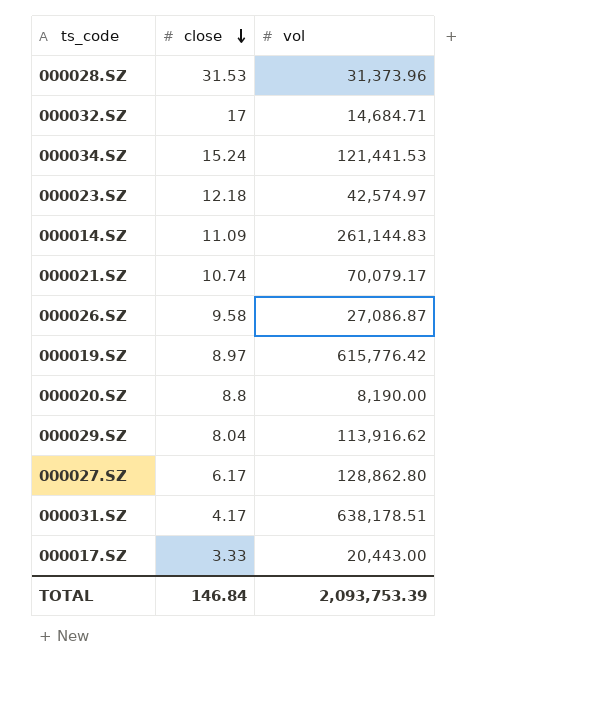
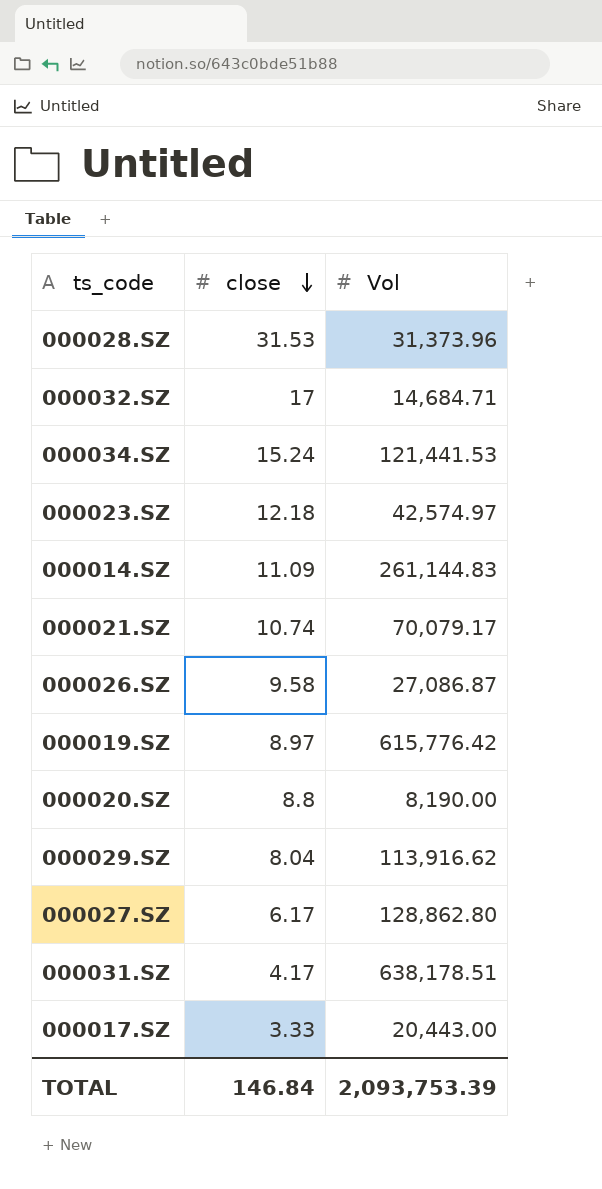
column name: vol -> Vol

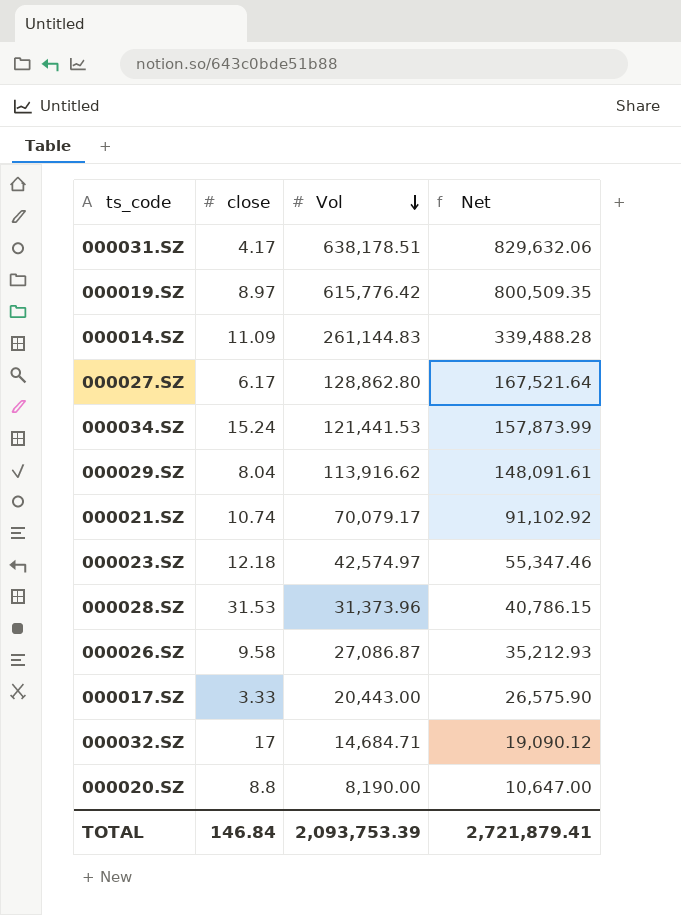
row order: close descending -> Vol descending
column Net | formula: none -> [Vol] * 1.3

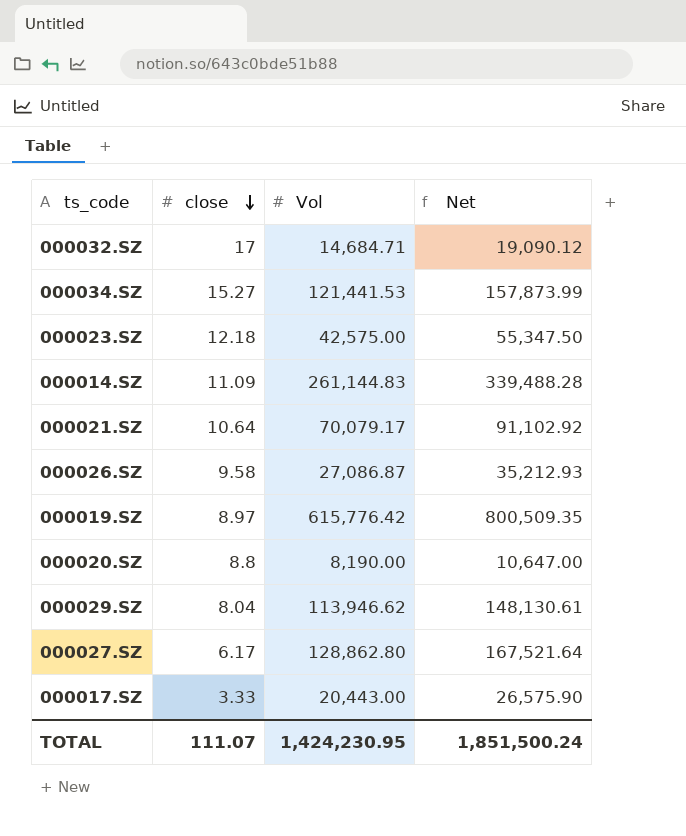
row order: Vol descending -> close descending
row 000031.SZ: 4.17 | 638,178.51 | 829,632.06 -> none
row 000028.SZ: 31.53 | 31,373.96 | 40,786.15 -> none
000034.SZ | close: 15.24 -> 15.27
000023.SZ | Vol: 42,574.97 -> 42,575.00
000023.SZ | Net: 55,347.46 -> 55,347.50
000021.SZ | close: 10.74 -> 10.64
000029.SZ | Vol: 113,916.62 -> 113,946.62
000029.SZ | Net: 148,091.61 -> 148,130.61
TOTAL | close: 146.84 -> 111.07
TOTAL | Vol: 2,093,753.39 -> 1,424,230.95
TOTAL | Net: 2,721,879.41 -> 1,851,500.24

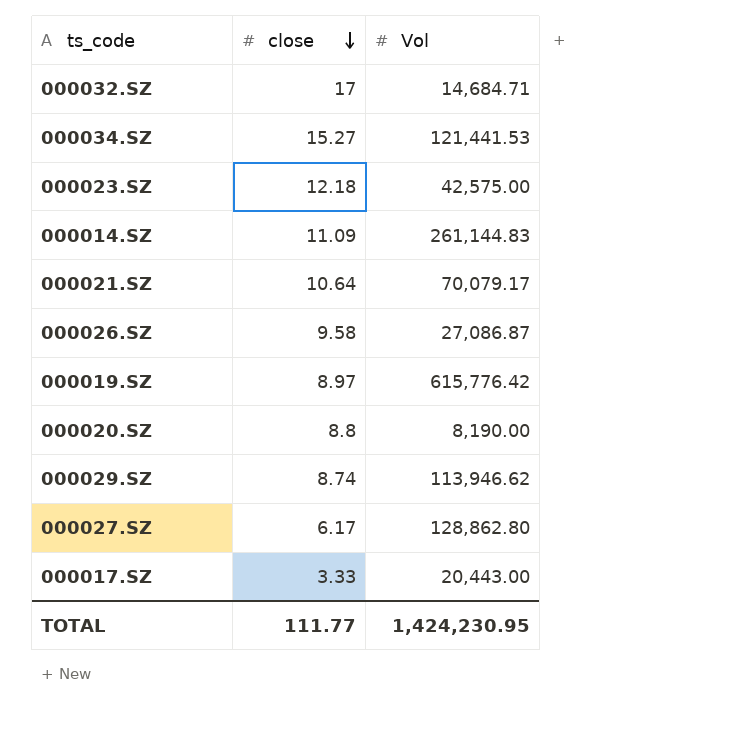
column Net | formula: [Vol] * 1.3 -> none
000029.SZ | close: 8.04 -> 8.74
TOTAL | close: 111.07 -> 111.77

